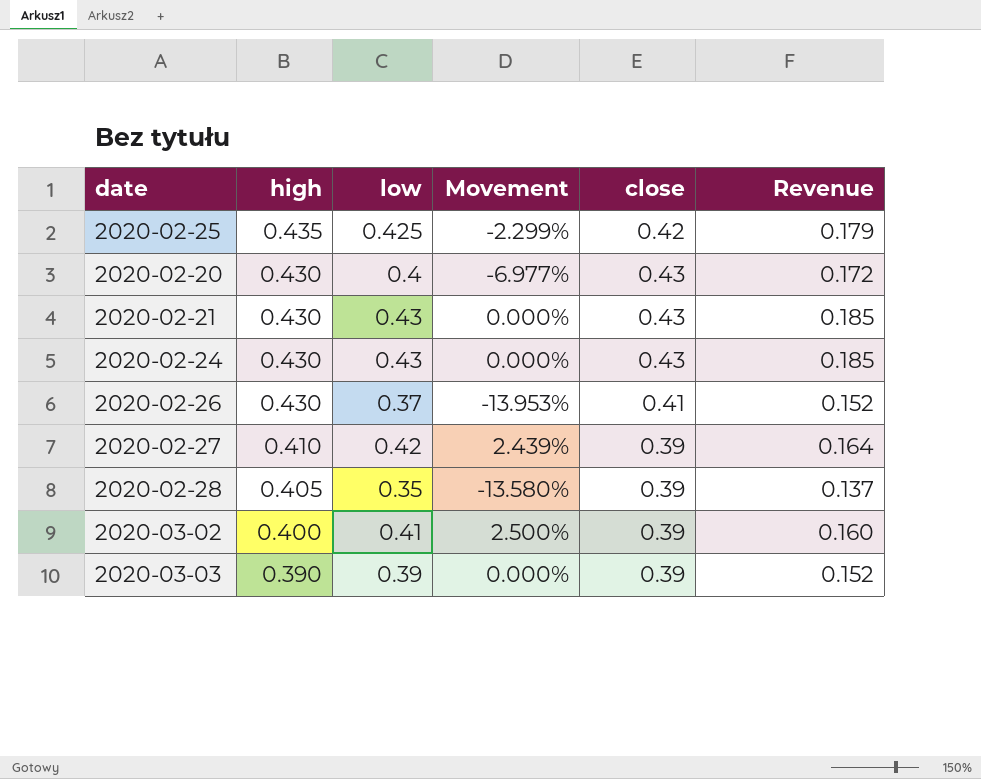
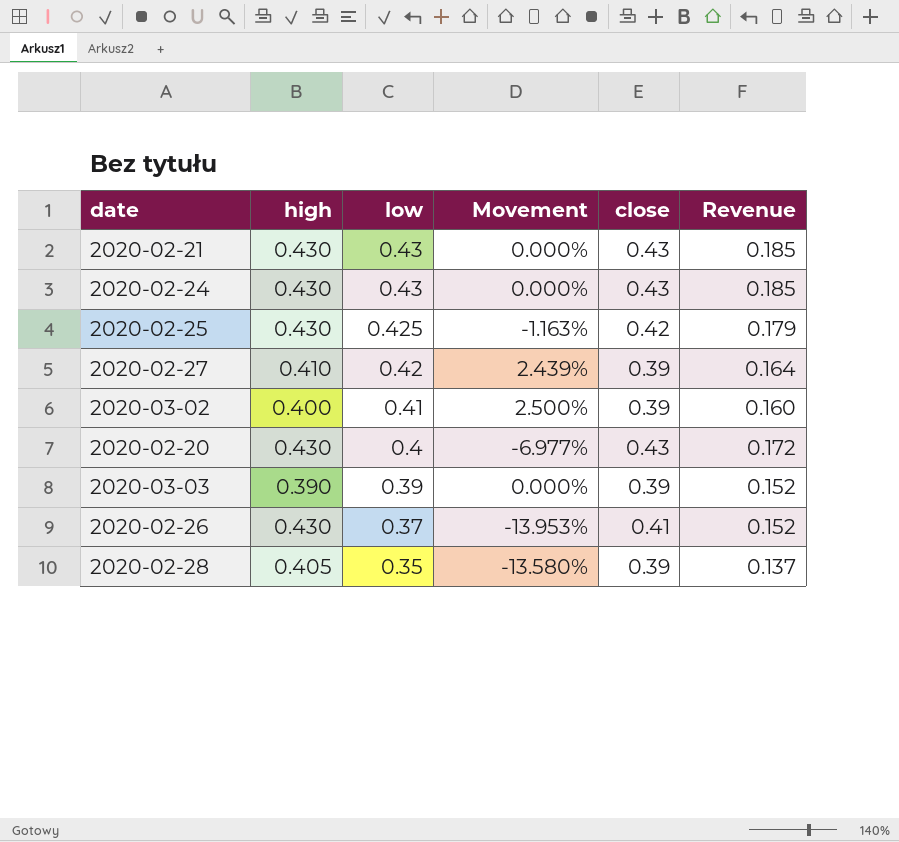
row order: high descending -> low descending
2020-02-25 | high: 0.435 -> 0.430
2020-02-25 | Movement: -2.299% -> -1.163%

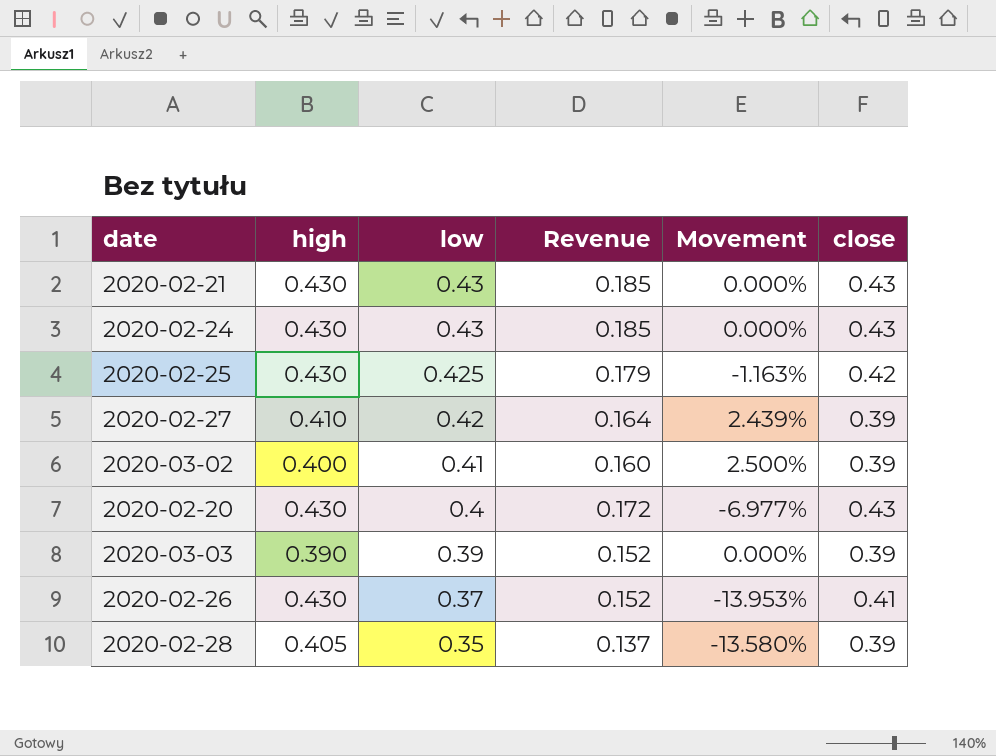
column Revenue | position: 6 -> 4

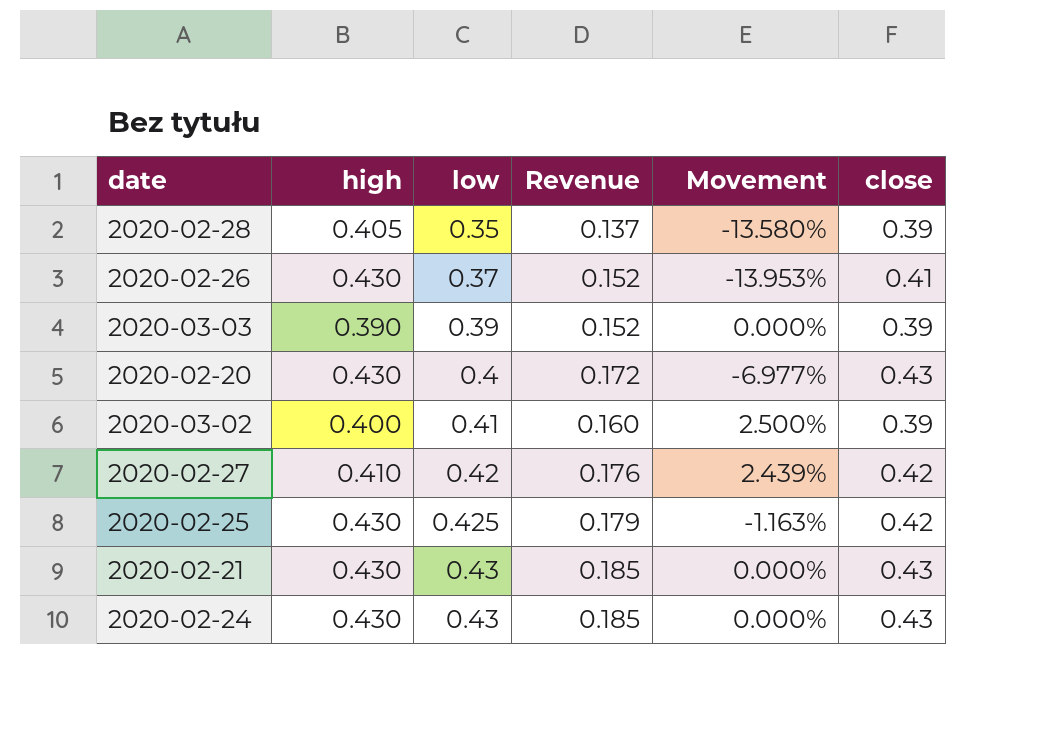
row order: low descending -> low ascending
2020-02-27 | Revenue: 0.164 -> 0.176
2020-02-27 | close: 0.39 -> 0.42

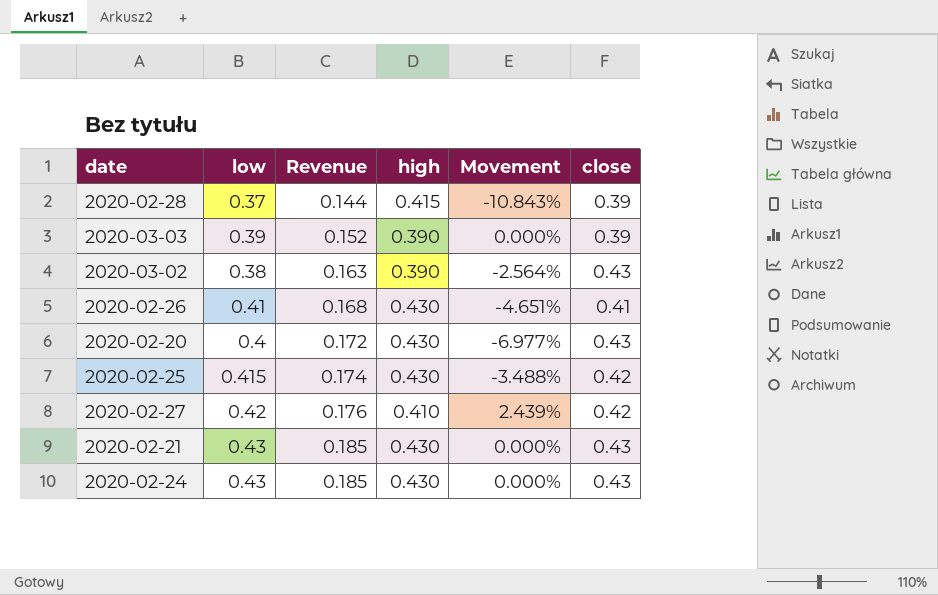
row order: low ascending -> Revenue ascending
column high | position: 2 -> 4
2020-02-28 | low: 0.35 -> 0.37
2020-02-28 | Revenue: 0.137 -> 0.144
2020-02-28 | high: 0.405 -> 0.415
2020-02-28 | Movement: -13.580% -> -10.843%
2020-03-02 | low: 0.41 -> 0.38
2020-03-02 | Revenue: 0.160 -> 0.163
2020-03-02 | high: 0.400 -> 0.390
2020-03-02 | Movement: 2.500% -> -2.564%
2020-03-02 | close: 0.39 -> 0.43
2020-02-26 | low: 0.37 -> 0.41
2020-02-26 | Revenue: 0.152 -> 0.168
2020-02-26 | Movement: -13.953% -> -4.651%
2020-02-25 | low: 0.425 -> 0.415
2020-02-25 | Revenue: 0.179 -> 0.174
2020-02-25 | Movement: -1.163% -> -3.488%

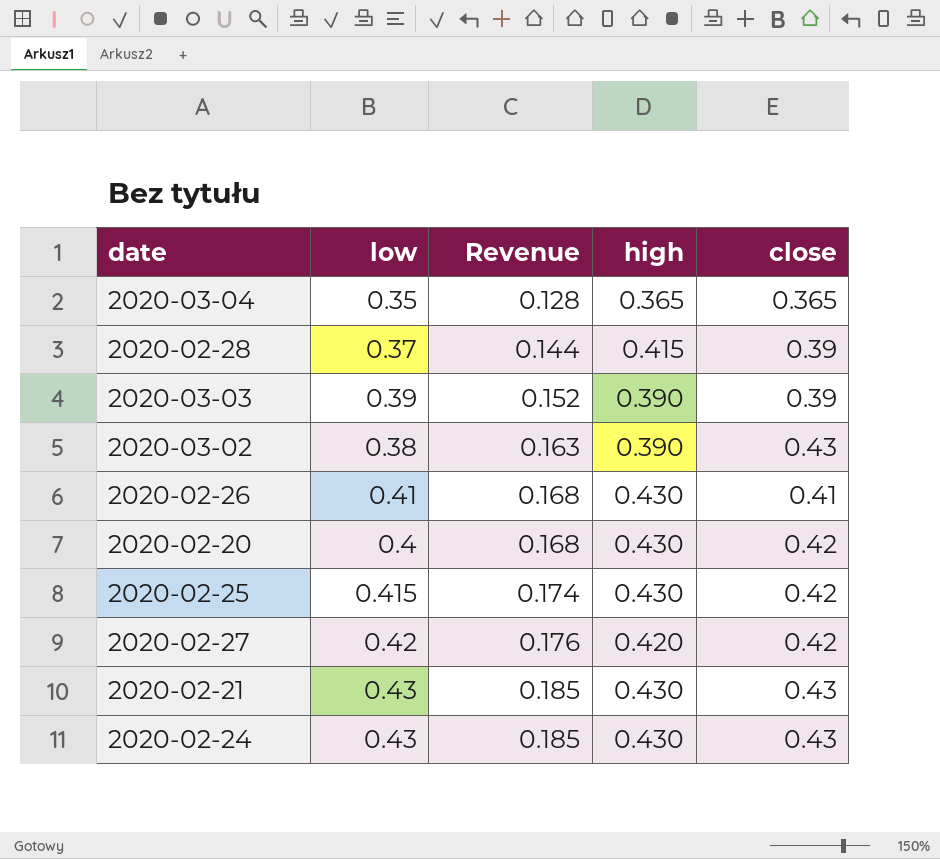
column Movement | formula: ([low] - [high]) / [high] -> none
row 2020-03-04: none -> 0.35 | 0.128 | 0.365 | 0.365
2020-02-20 | Revenue: 0.172 -> 0.168
2020-02-20 | close: 0.43 -> 0.42
2020-02-27 | high: 0.410 -> 0.420

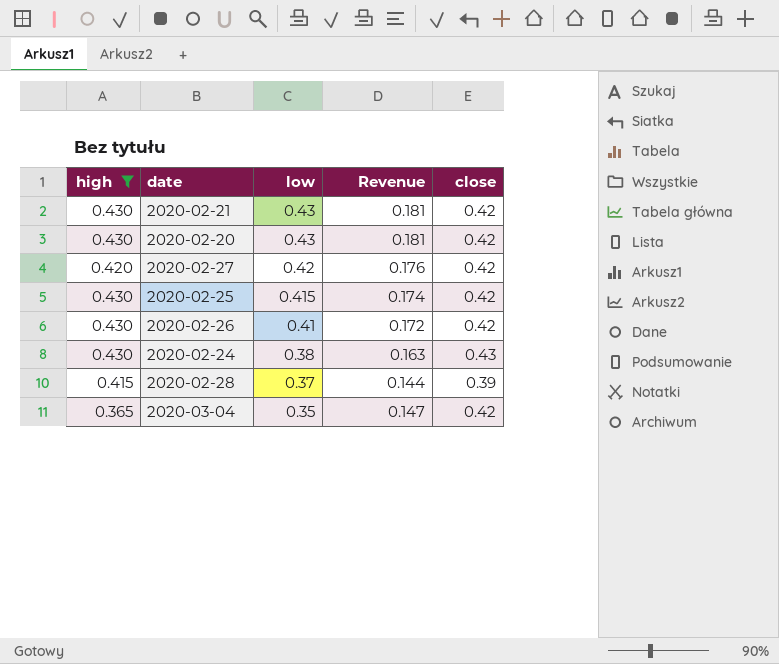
filter: none -> high != 0.390
row order: Revenue ascending -> low descending
column high | position: 4 -> 1
2020-02-21 | Revenue: 0.185 -> 0.181
2020-02-21 | close: 0.43 -> 0.42
2020-02-20 | low: 0.4 -> 0.43
2020-02-20 | Revenue: 0.168 -> 0.181
2020-02-26 | Revenue: 0.168 -> 0.172
2020-02-26 | close: 0.41 -> 0.42
2020-02-24 | low: 0.43 -> 0.38
2020-02-24 | Revenue: 0.185 -> 0.163
2020-03-04 | Revenue: 0.128 -> 0.147
2020-03-04 | close: 0.365 -> 0.42

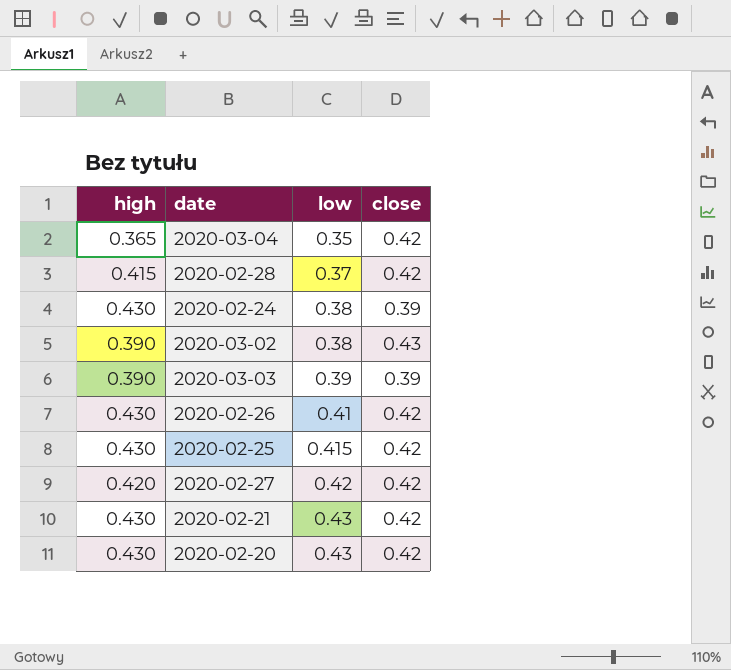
filter: high != 0.390 -> none
row order: low descending -> low ascending
column Revenue | formula: [low] * [close] -> none
2020-02-28 | close: 0.39 -> 0.42
2020-02-24 | close: 0.43 -> 0.39

